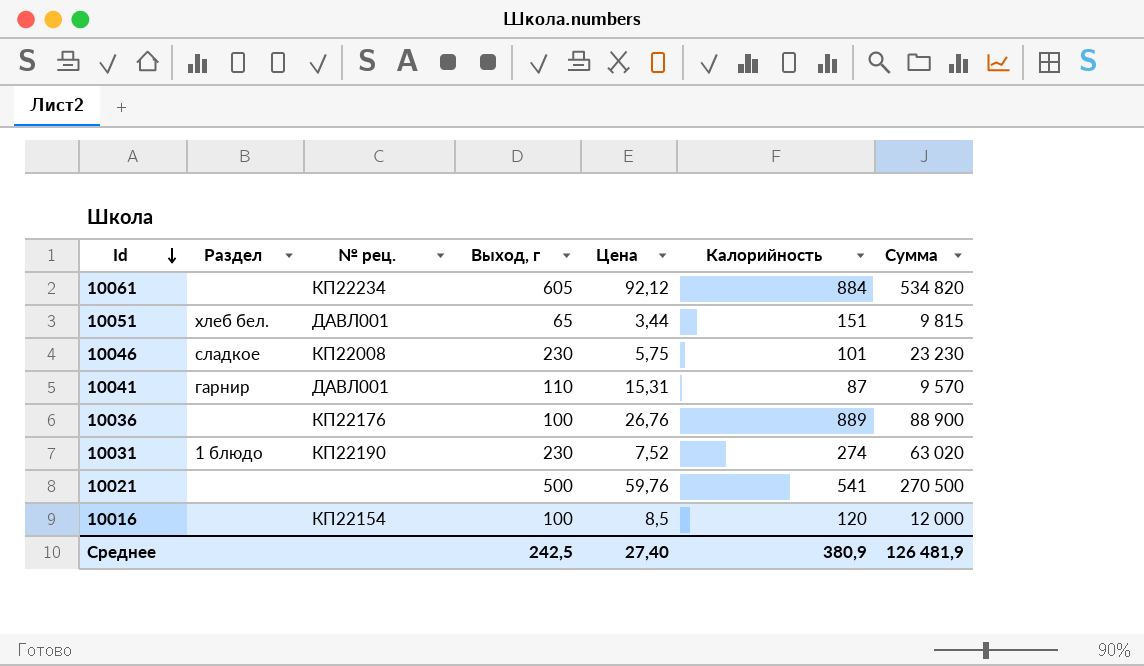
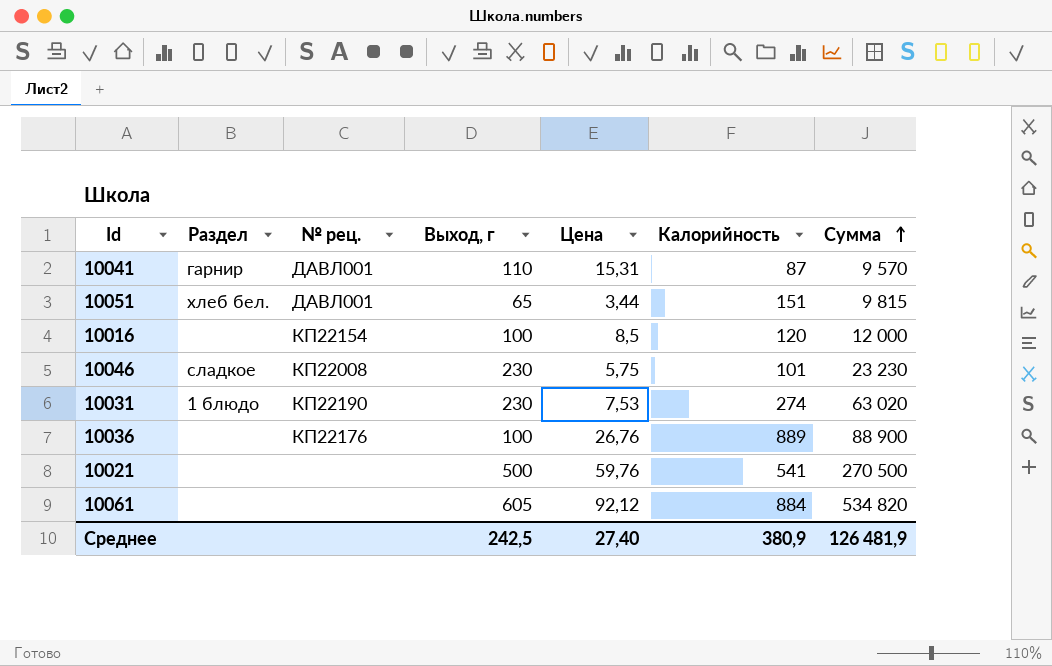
row order: Id descending -> Сумма ascending
10031 | Цена: 7,52 -> 7,53
10061 | № рец.: КП22234 -> none

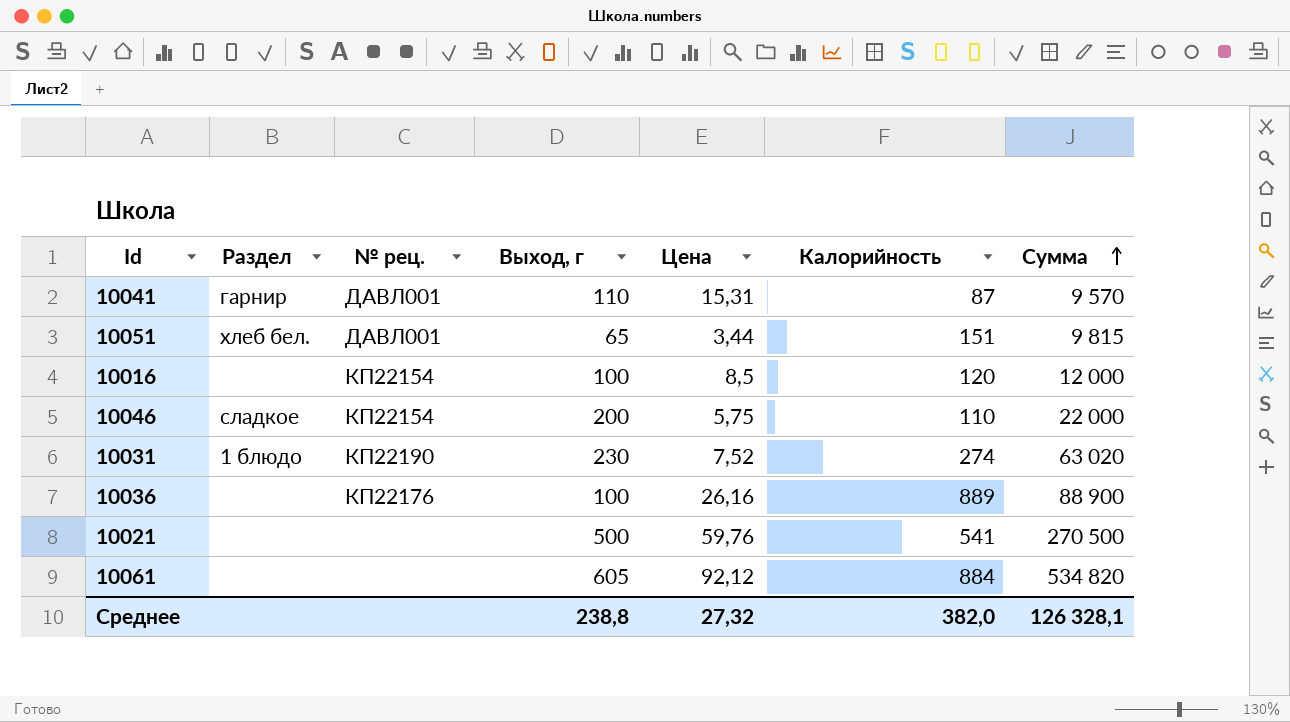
10046 | № рец.: КП22008 -> КП22154
10046 | Выход, г: 230 -> 200
10046 | Калорийность: 101 -> 110
10046 | Сумма: 23 230 -> 22 000
10031 | Цена: 7,53 -> 7,52
10036 | Цена: 26,76 -> 26,16
Среднее | Выход, г: 242,5 -> 238,8
Среднее | Цена: 27,40 -> 27,32
Среднее | Калорийность: 380,9 -> 382,0
Среднее | Сумма: 126 481,9 -> 126 328,1

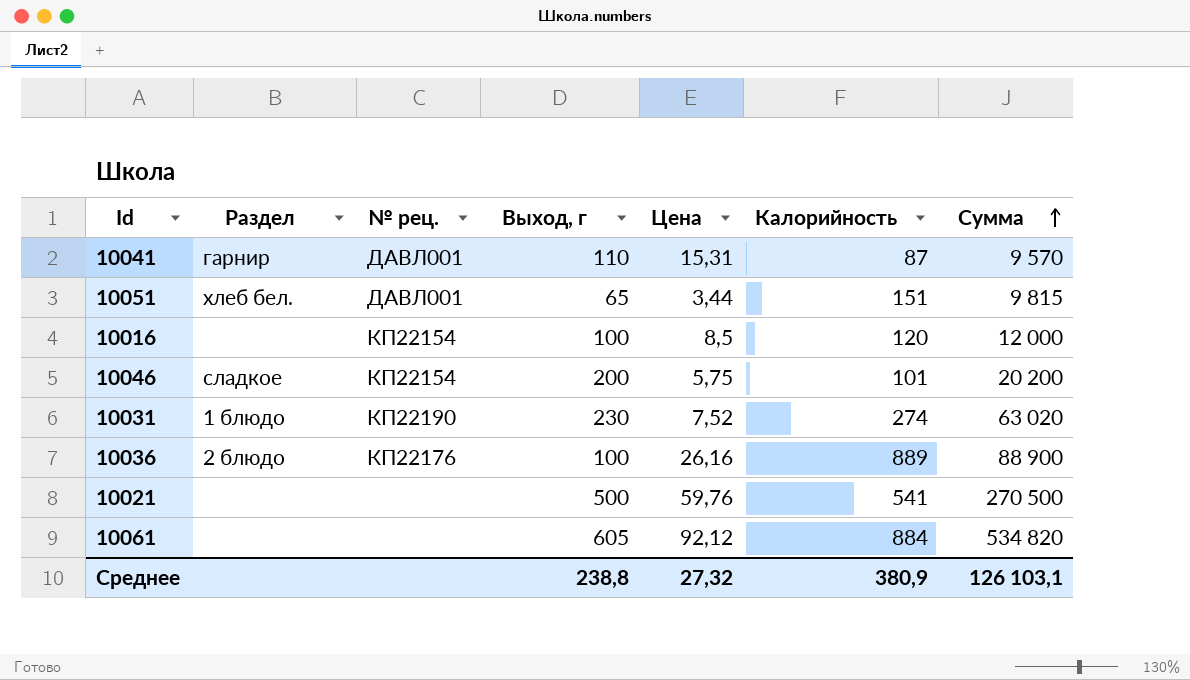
10046 | Калорийность: 110 -> 101
10046 | Сумма: 22 000 -> 20 200
10036 | Раздел: none -> 2 блюдо
Среднее | Калорийность: 382,0 -> 380,9
Среднее | Сумма: 126 328,1 -> 126 103,1

